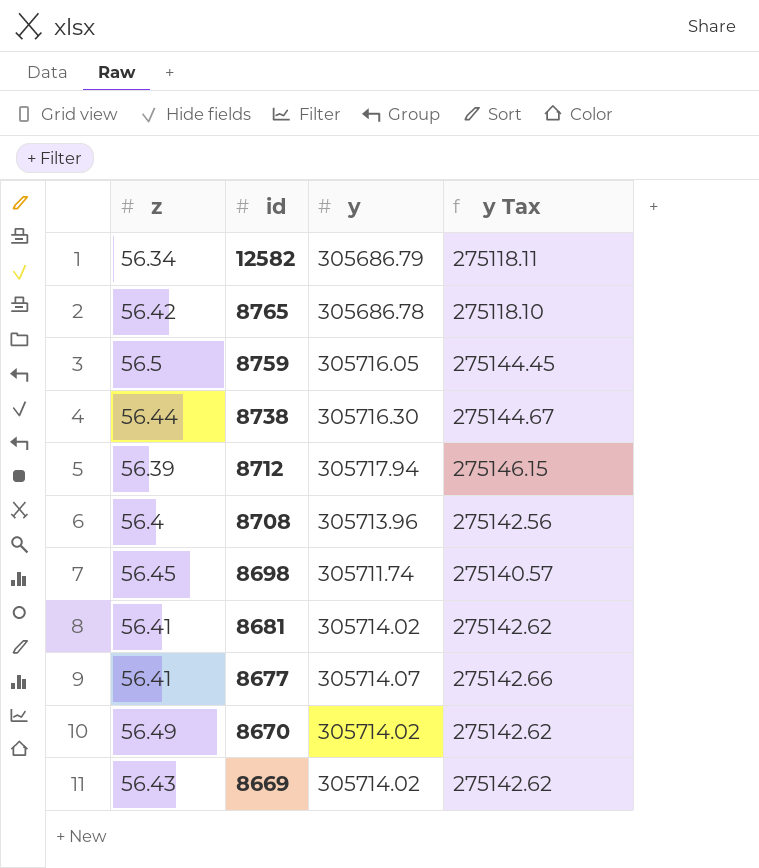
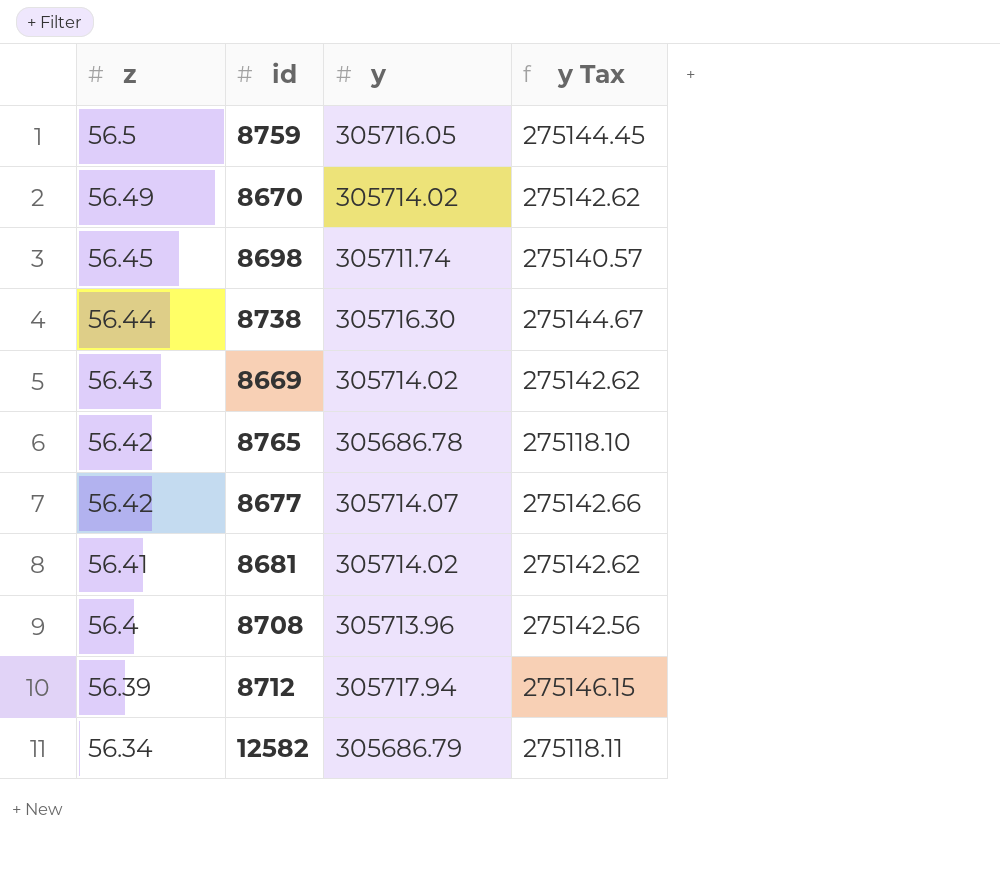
row order: id descending -> z descending
8677 | z: 56.41 -> 56.42

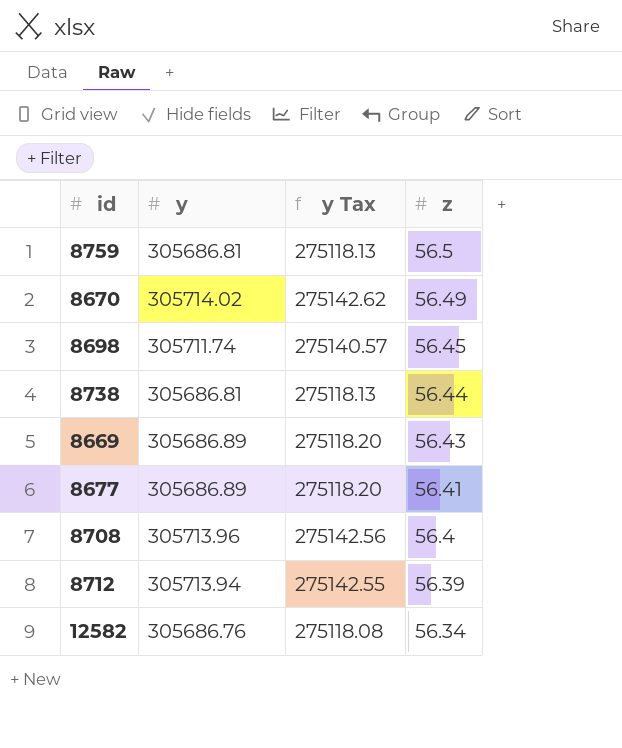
column z | position: 1 -> 4
row 8765: 56.42 | 305686.78 | 275118.10 -> none
row 8681: 56.41 | 305714.02 | 275142.62 -> none
8759 | y: 305716.05 -> 305686.81
8759 | y Tax: 275144.45 -> 275118.13
8738 | y: 305716.30 -> 305686.81
8738 | y Tax: 275144.67 -> 275118.13
8669 | y: 305714.02 -> 305686.89
8669 | y Tax: 275142.62 -> 275118.20
8677 | y: 305714.07 -> 305686.89
8677 | y Tax: 275142.66 -> 275118.20
8677 | z: 56.42 -> 56.41
8712 | y: 305717.94 -> 305713.94
8712 | y Tax: 275146.15 -> 275142.55
12582 | y: 305686.79 -> 305686.76
12582 | y Tax: 275118.11 -> 275118.08

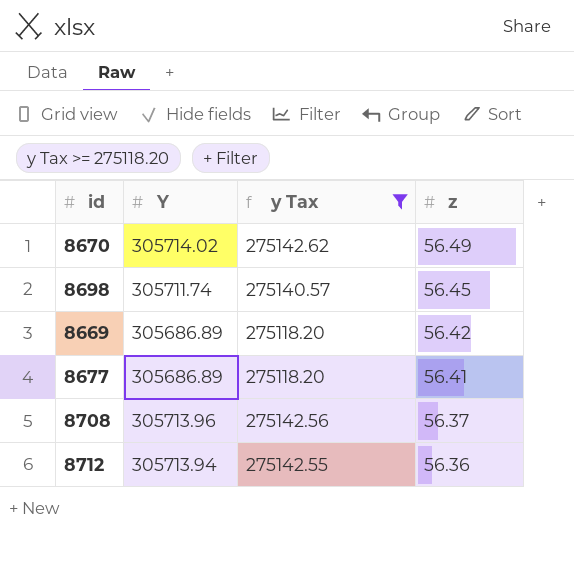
filter: none -> y Tax >= 275118.20
column name: y -> Y
8669 | z: 56.43 -> 56.42
8708 | z: 56.4 -> 56.37
8712 | z: 56.39 -> 56.36

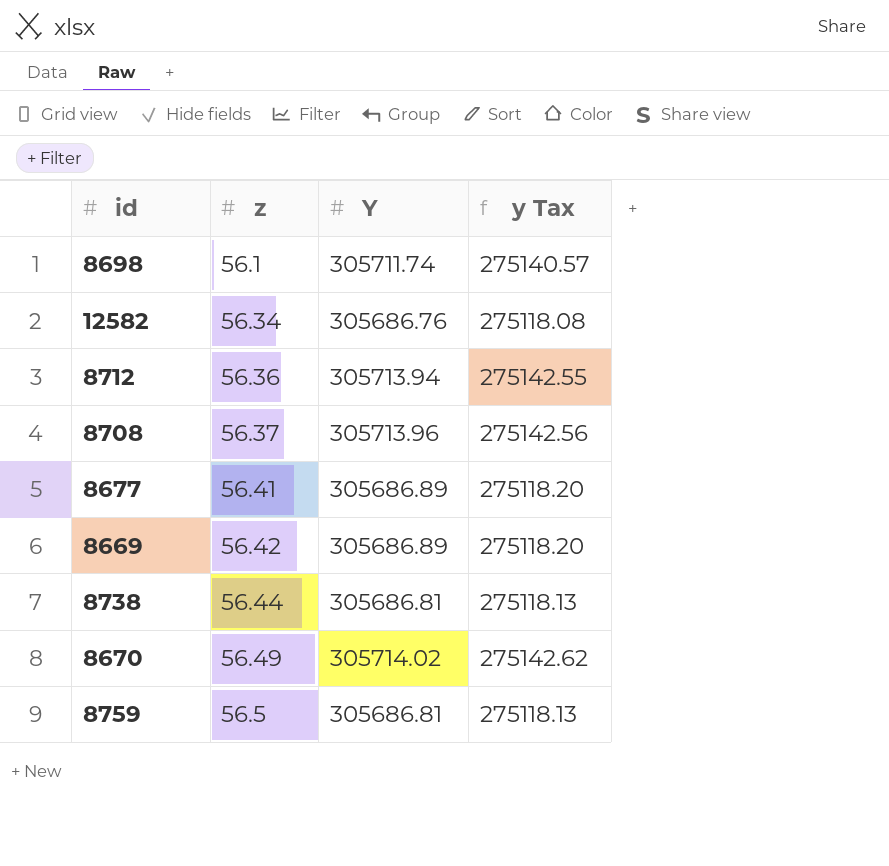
filter: y Tax >= 275118.20 -> none
row order: z descending -> z ascending
column z | position: 4 -> 2
8698 | z: 56.45 -> 56.1

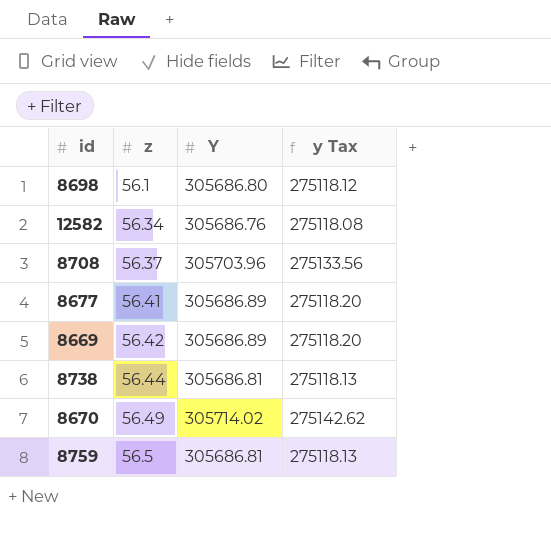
row 8712: 56.36 | 305713.94 | 275142.55 -> none
8698 | Y: 305711.74 -> 305686.80
8698 | y Tax: 275140.57 -> 275118.12
8708 | Y: 305713.96 -> 305703.96
8708 | y Tax: 275142.56 -> 275133.56

